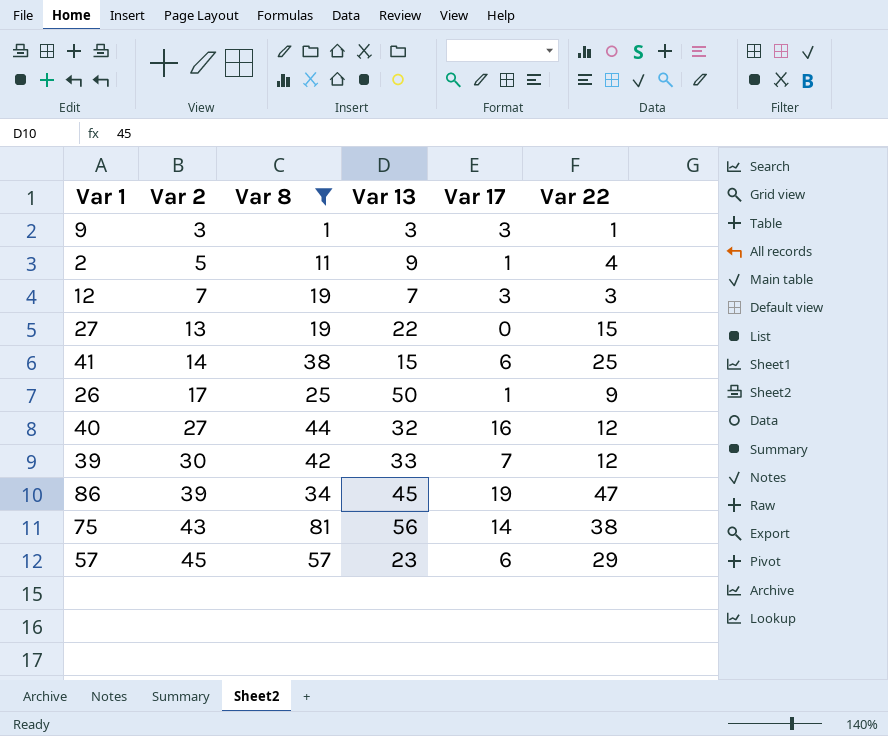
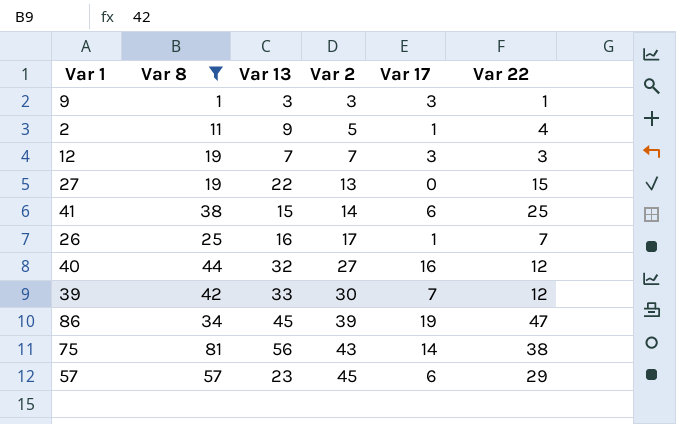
column Var 2 | position: 2 -> 4
26 | Var 13: 50 -> 16
26 | Var 22: 9 -> 7

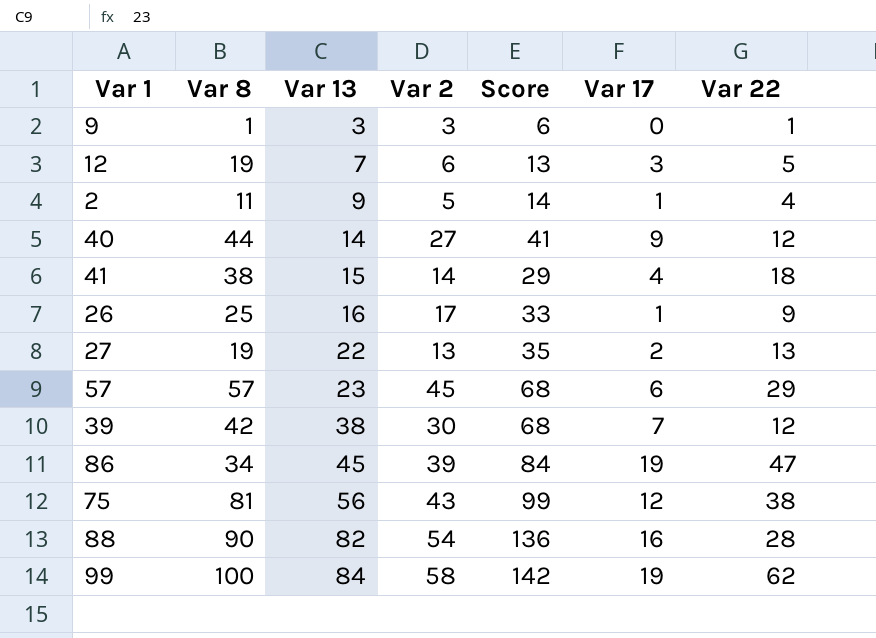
filter: Var 8 <= 81 -> none
row order: Var 2 ascending -> Var 13 ascending
column Score | formula: none -> [Var 13] + [Var 2]
9 | Var 17: 3 -> 0
12 | Var 2: 7 -> 6
12 | Var 22: 3 -> 5
40 | Var 13: 32 -> 14
40 | Var 17: 16 -> 9
41 | Var 17: 6 -> 4
41 | Var 22: 25 -> 18
26 | Var 22: 7 -> 9
27 | Var 17: 0 -> 2
27 | Var 22: 15 -> 13
39 | Var 13: 33 -> 38
75 | Var 17: 14 -> 12

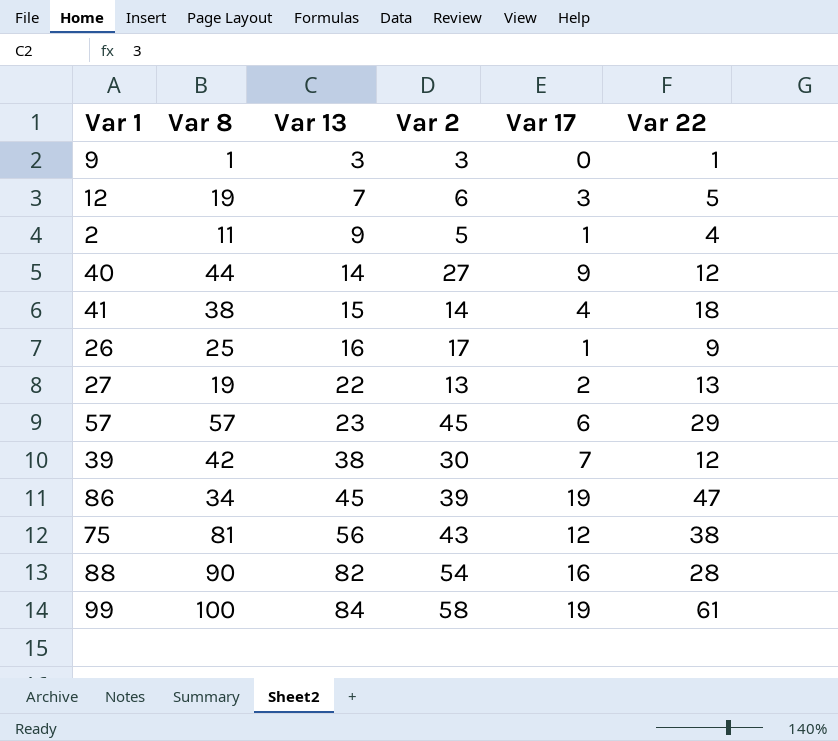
column Score | formula: [Var 13] + [Var 2] -> none
99 | Var 22: 62 -> 61

